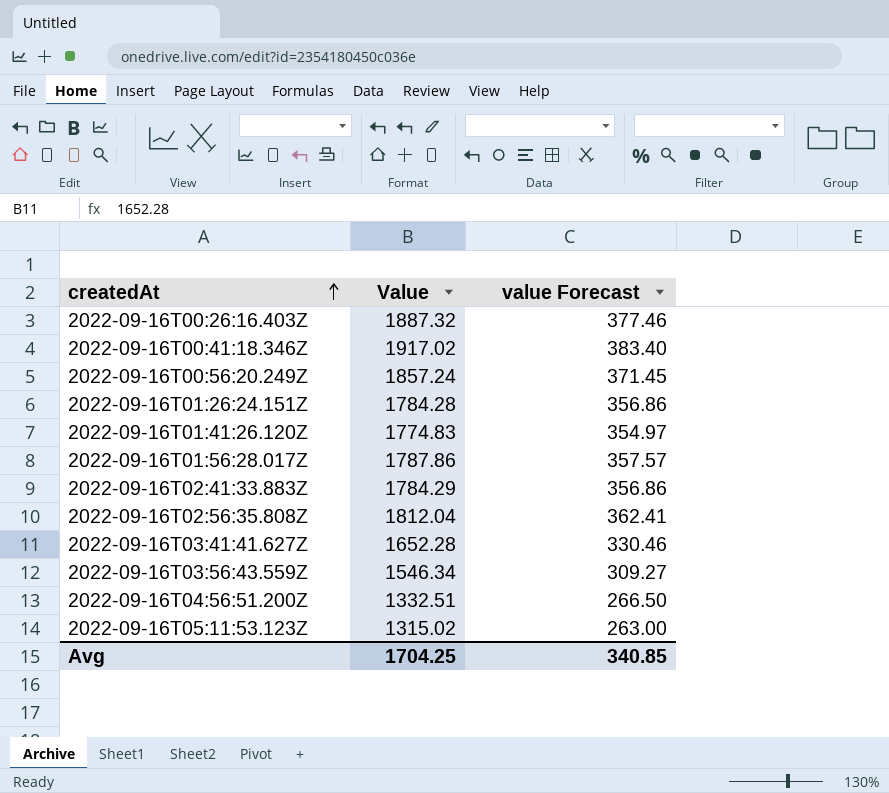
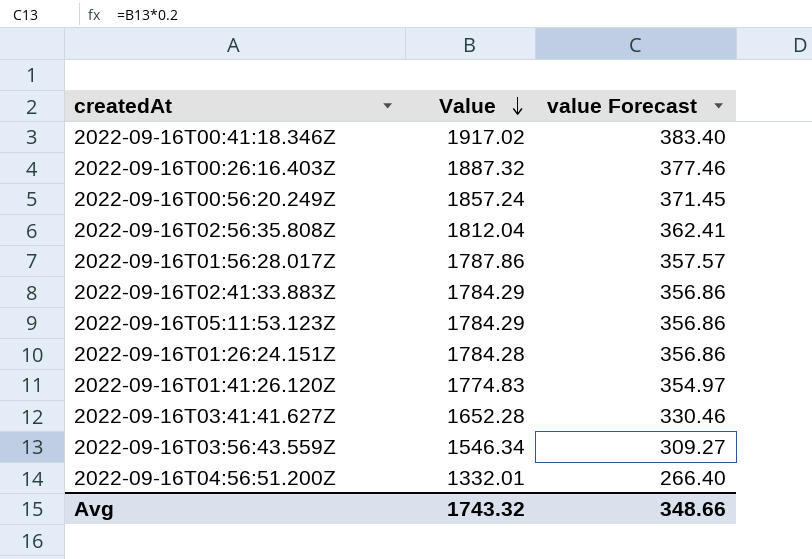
row order: createdAt ascending -> Value descending
2022-09-16T05:11:53.123Z | Value: 1315.02 -> 1784.29
2022-09-16T05:11:53.123Z | value Forecast: 263.00 -> 356.86
2022-09-16T04:56:51.200Z | Value: 1332.51 -> 1332.01
2022-09-16T04:56:51.200Z | value Forecast: 266.50 -> 266.40
Avg | Value: 1704.25 -> 1743.32
Avg | value Forecast: 340.85 -> 348.66

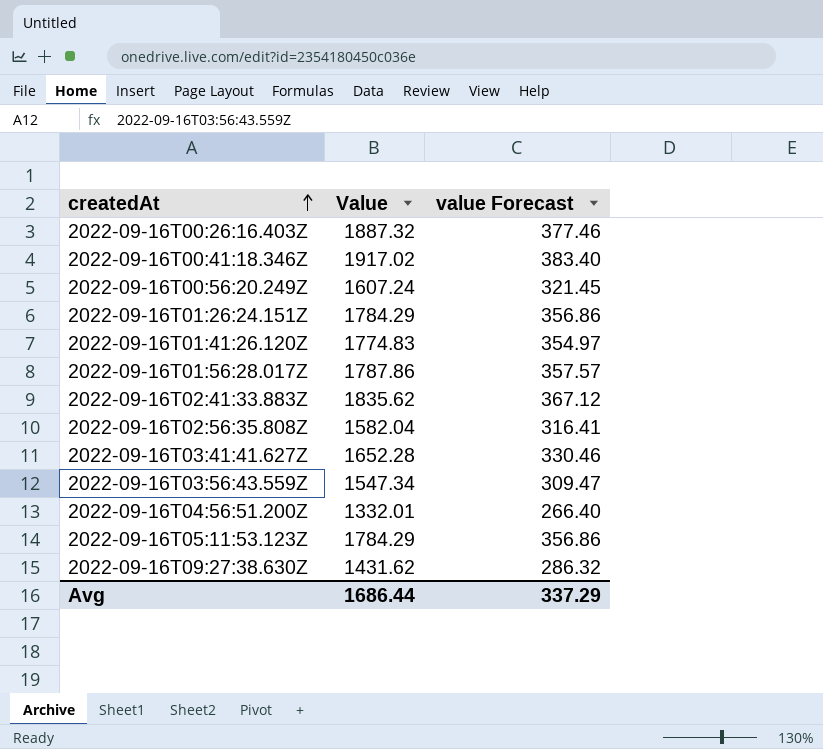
row order: Value descending -> createdAt ascending
2022-09-16T00:56:20.249Z | Value: 1857.24 -> 1607.24
2022-09-16T00:56:20.249Z | value Forecast: 371.45 -> 321.45
2022-09-16T01:26:24.151Z | Value: 1784.28 -> 1784.29
2022-09-16T02:41:33.883Z | Value: 1784.29 -> 1835.62
2022-09-16T02:41:33.883Z | value Forecast: 356.86 -> 367.12
2022-09-16T02:56:35.808Z | Value: 1812.04 -> 1582.04
2022-09-16T02:56:35.808Z | value Forecast: 362.41 -> 316.41
2022-09-16T03:56:43.559Z | Value: 1546.34 -> 1547.34
2022-09-16T03:56:43.559Z | value Forecast: 309.27 -> 309.47
row 2022-09-16T09:27:38.630Z: none -> 1431.62 | 286.32
Avg | Value: 1743.32 -> 1686.44
Avg | value Forecast: 348.66 -> 337.29

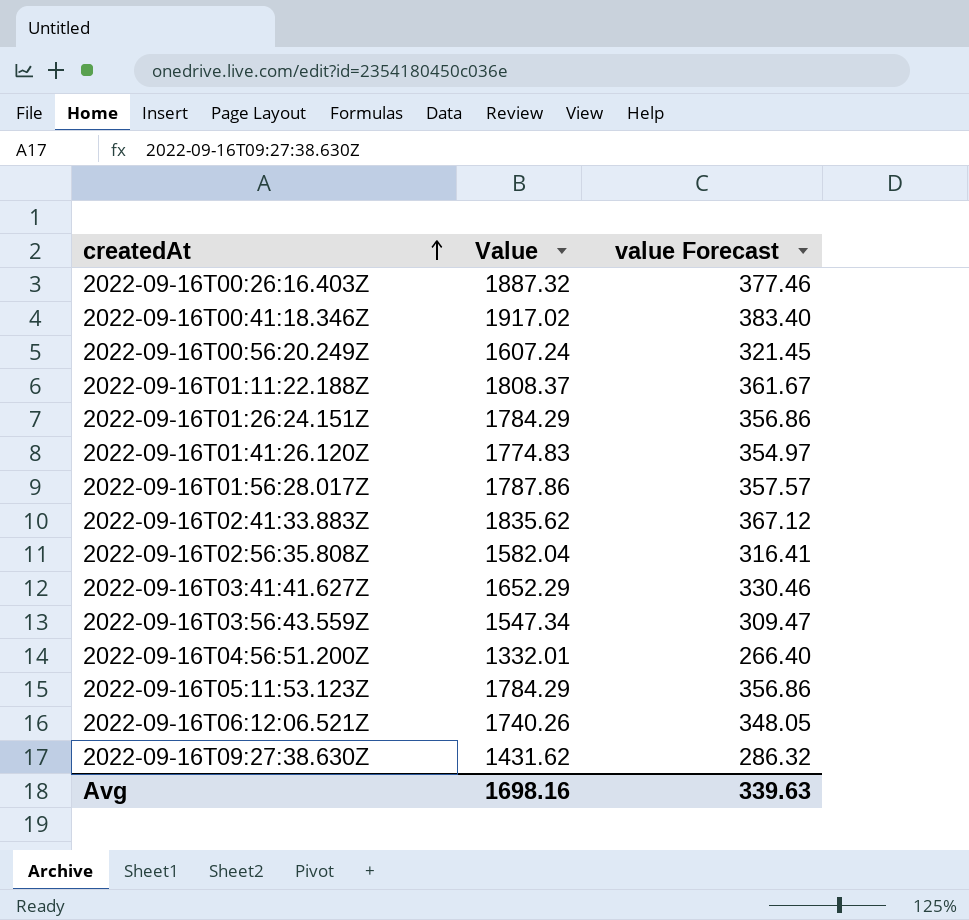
row 2022-09-16T01:11:22.188Z: none -> 1808.37 | 361.67
2022-09-16T03:41:41.627Z | Value: 1652.28 -> 1652.29
row 2022-09-16T06:12:06.521Z: none -> 1740.26 | 348.05
Avg | Value: 1686.44 -> 1698.16
Avg | value Forecast: 337.29 -> 339.63

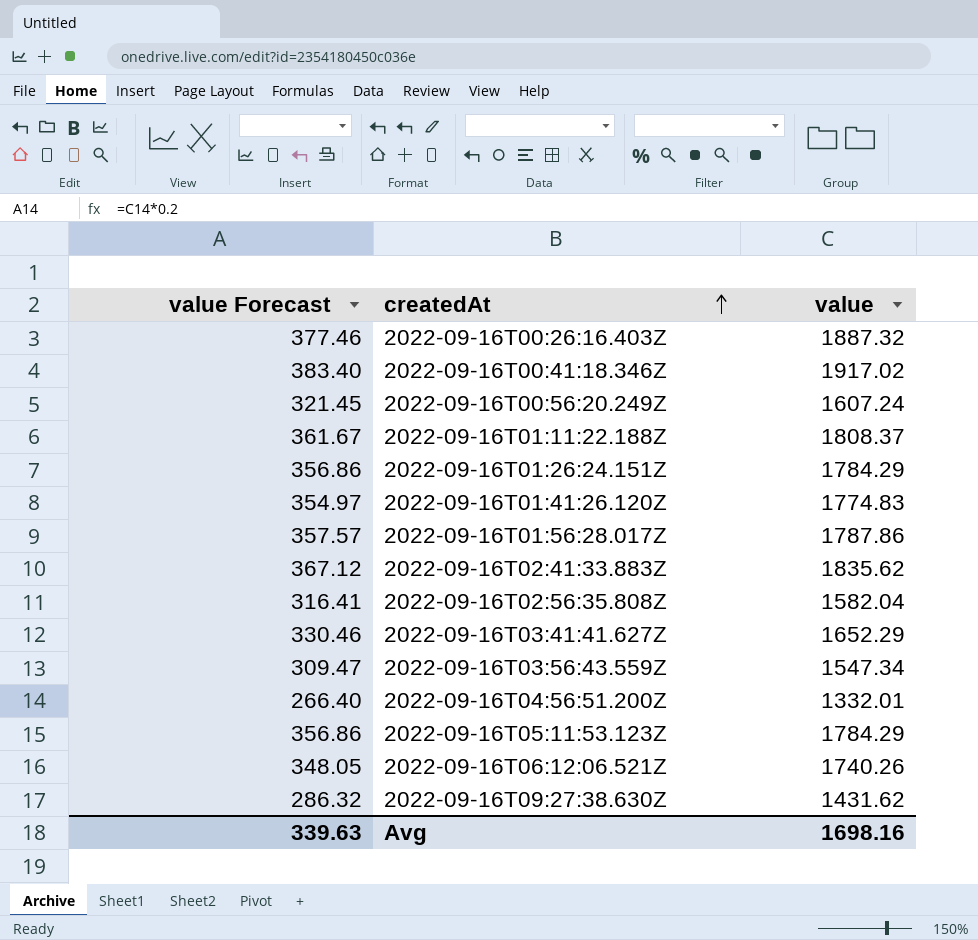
column value Forecast | position: 3 -> 1
column name: Value -> value

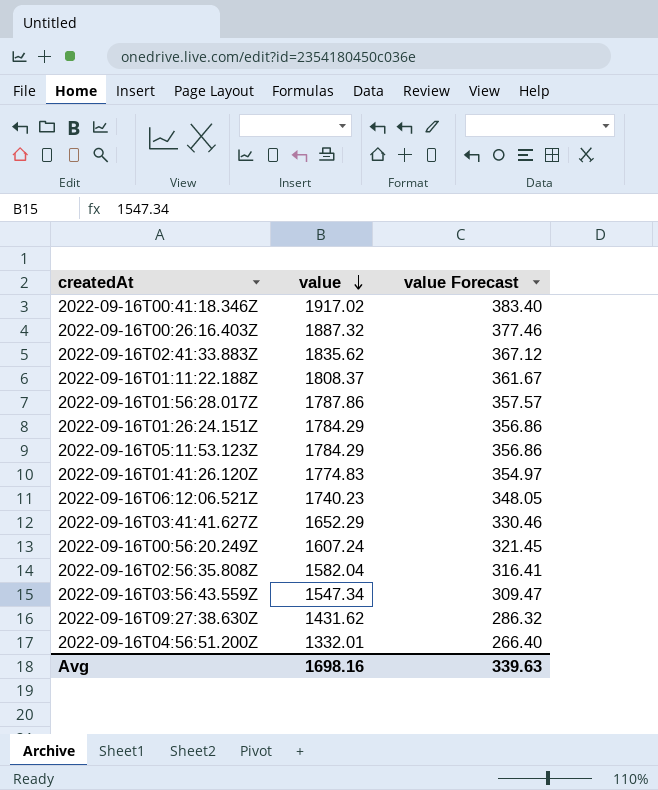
row order: createdAt ascending -> value descending
column value Forecast | position: 1 -> 3
2022-09-16T06:12:06.521Z | value: 1740.26 -> 1740.23

